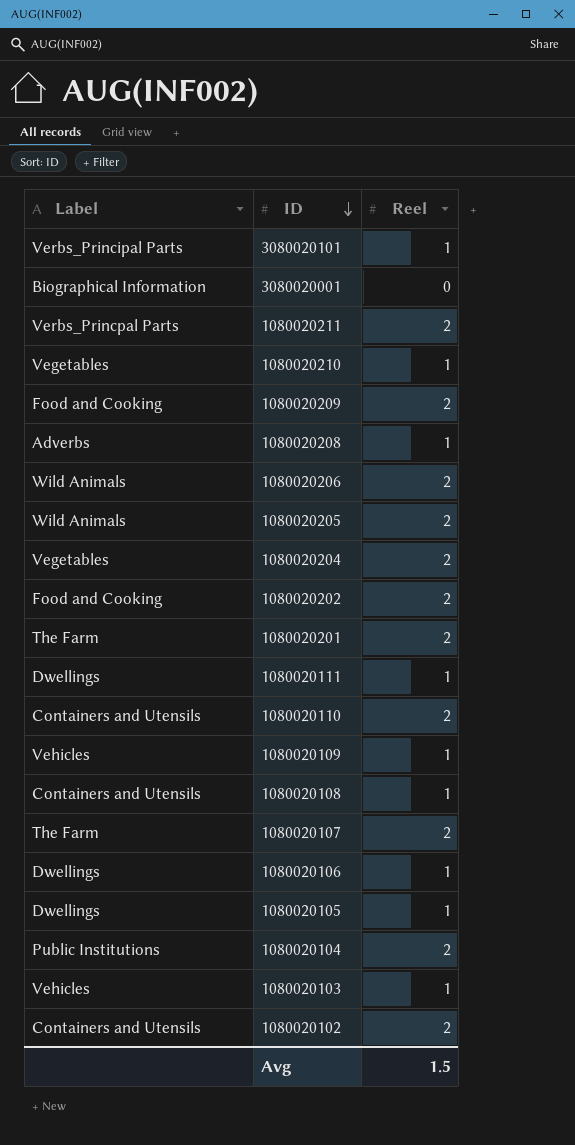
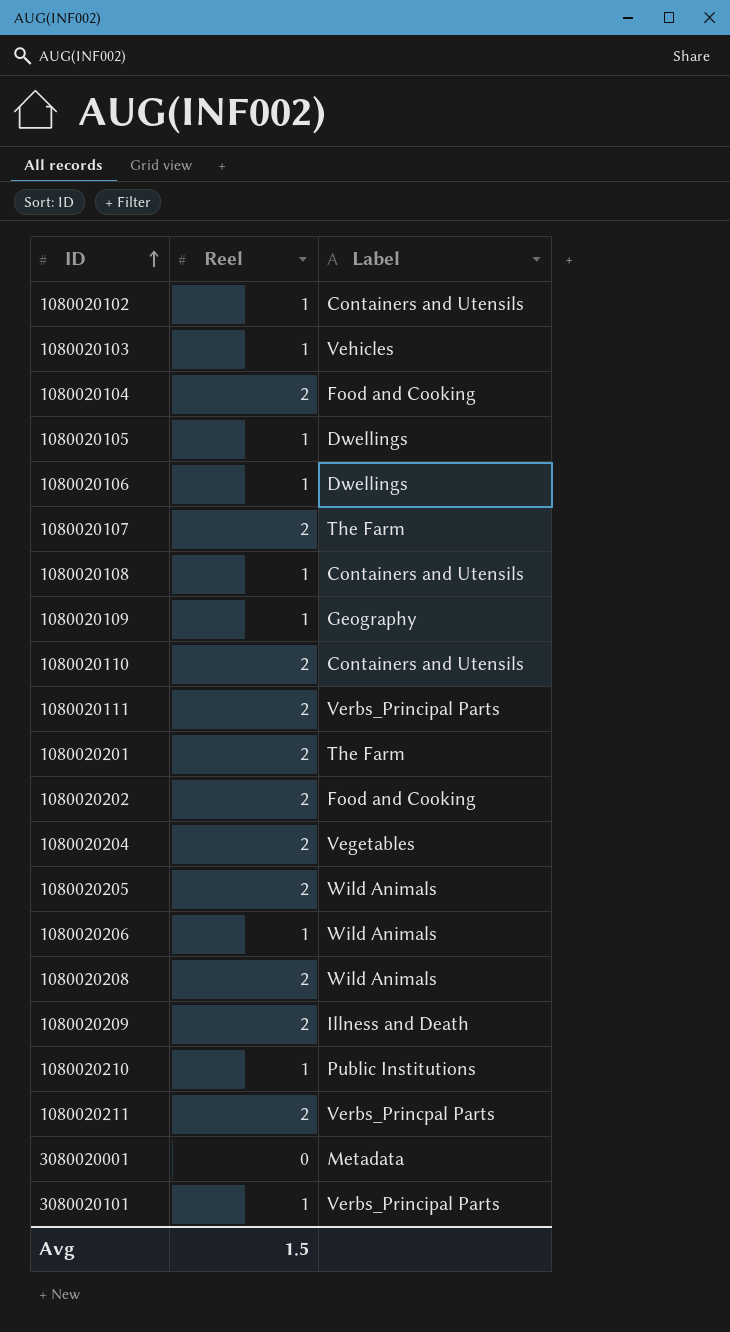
row order: ID descending -> ID ascending
column Label | position: 1 -> 3
1080020102 | Reel: 2 -> 1
1080020104 | Label: Public Institutions -> Food and Cooking
1080020109 | Label: Vehicles -> Geography
1080020111 | Reel: 1 -> 2
1080020111 | Label: Dwellings -> Verbs_Principal Parts
1080020206 | Reel: 2 -> 1
1080020208 | Reel: 1 -> 2
1080020208 | Label: Adverbs -> Wild Animals
1080020209 | Label: Food and Cooking -> Illness and Death
1080020210 | Label: Vegetables -> Public Institutions
3080020001 | Label: Biographical Information -> Metadata

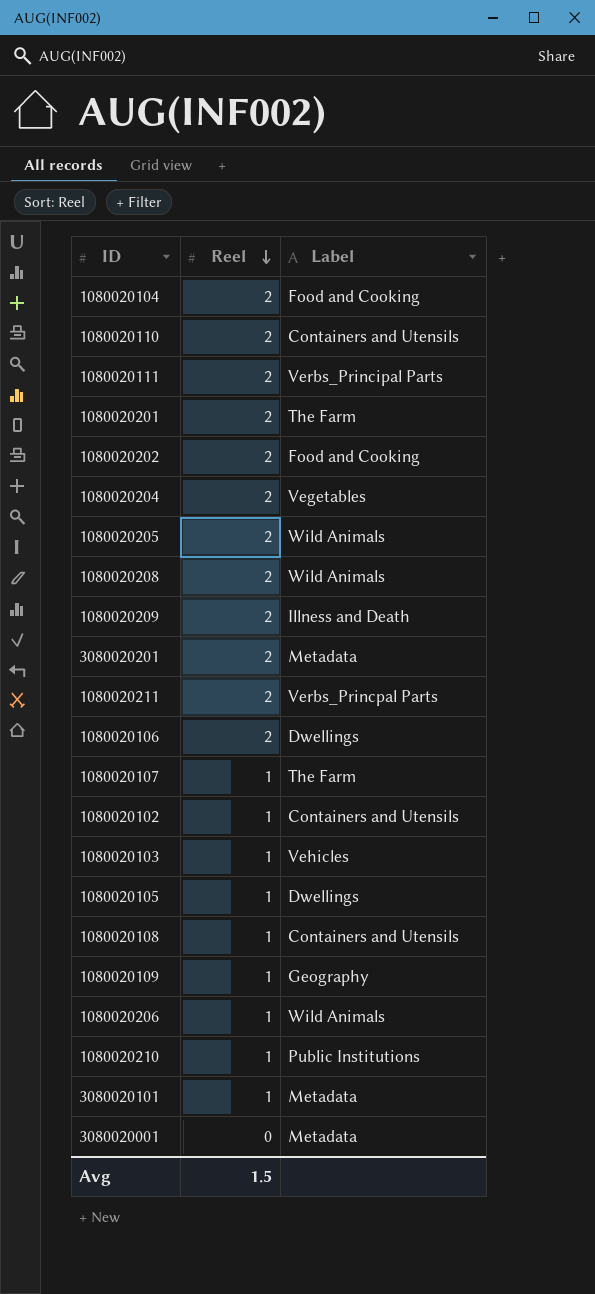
row order: ID ascending -> Reel descending
row 3080020201: none -> 2 | Metadata
1080020106 | Reel: 1 -> 2
1080020107 | Reel: 2 -> 1
3080020101 | Label: Verbs_Principal Parts -> Metadata

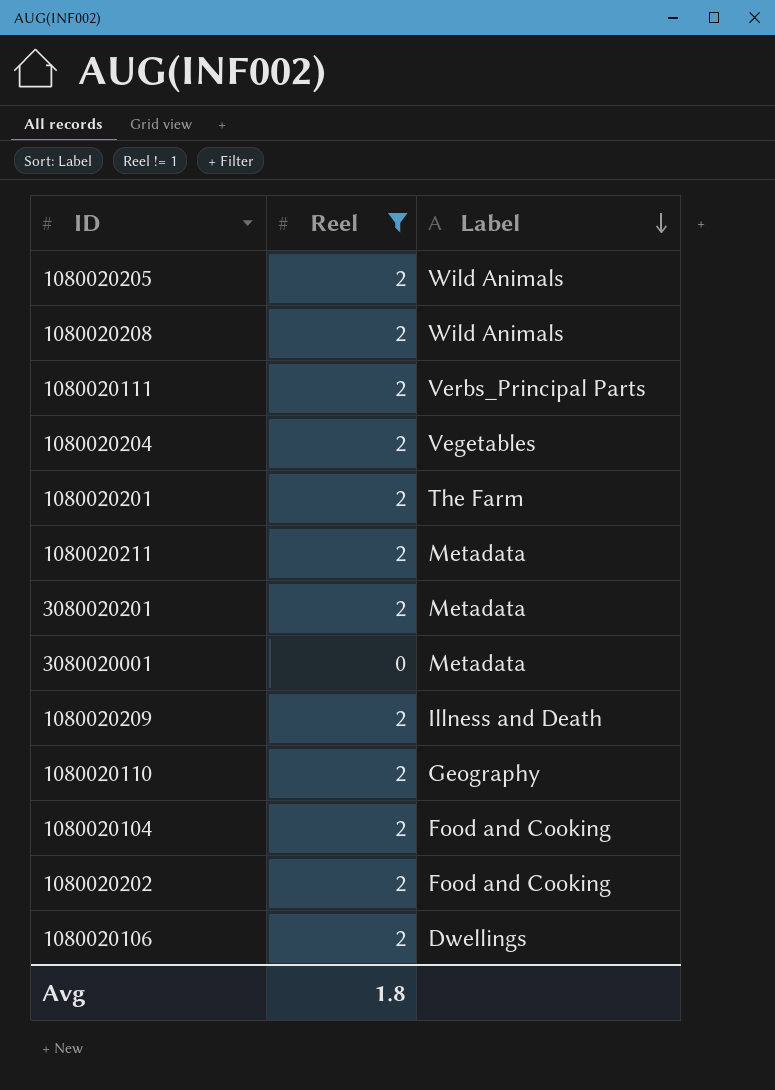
filter: none -> Reel != 1
row order: Reel descending -> Label descending
1080020211 | Label: Verbs_Princpal Parts -> Metadata
1080020110 | Label: Containers and Utensils -> Geography
Avg | Reel: 1.5 -> 1.8

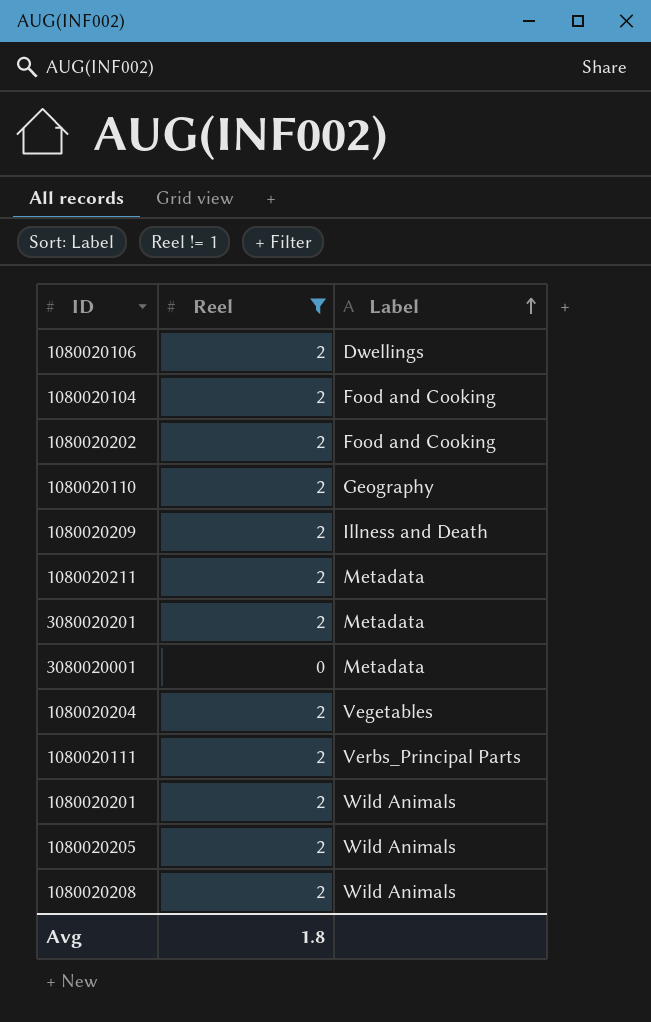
row order: Label descending -> Label ascending
1080020201 | Label: The Farm -> Wild Animals

